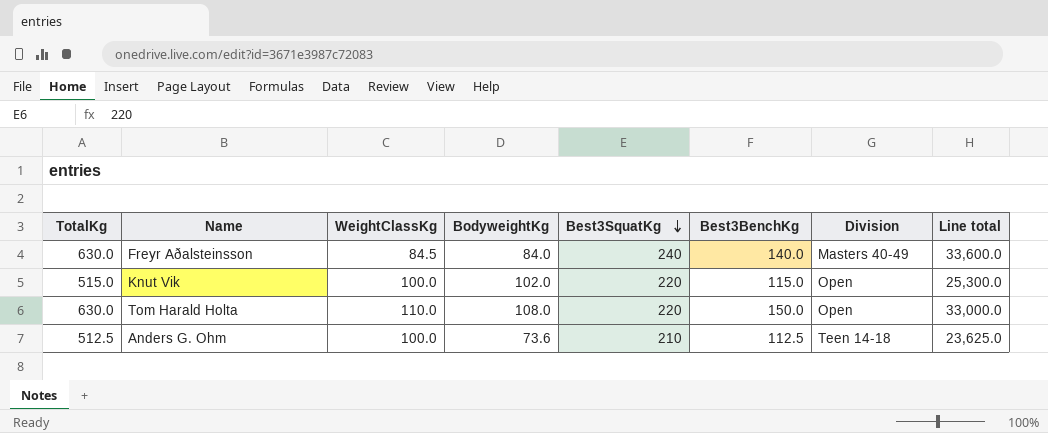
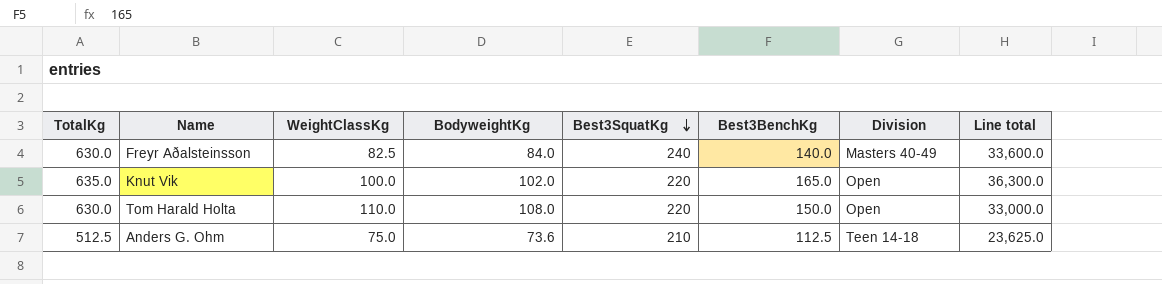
Freyr Aðalsteinsson | WeightClassKg: 84.5 -> 82.5
Knut Vik | TotalKg: 515.0 -> 635.0
Knut Vik | Best3BenchKg: 115.0 -> 165.0
Knut Vik | Line total: 25,300.0 -> 36,300.0
Anders G. Ohm | WeightClassKg: 100.0 -> 75.0

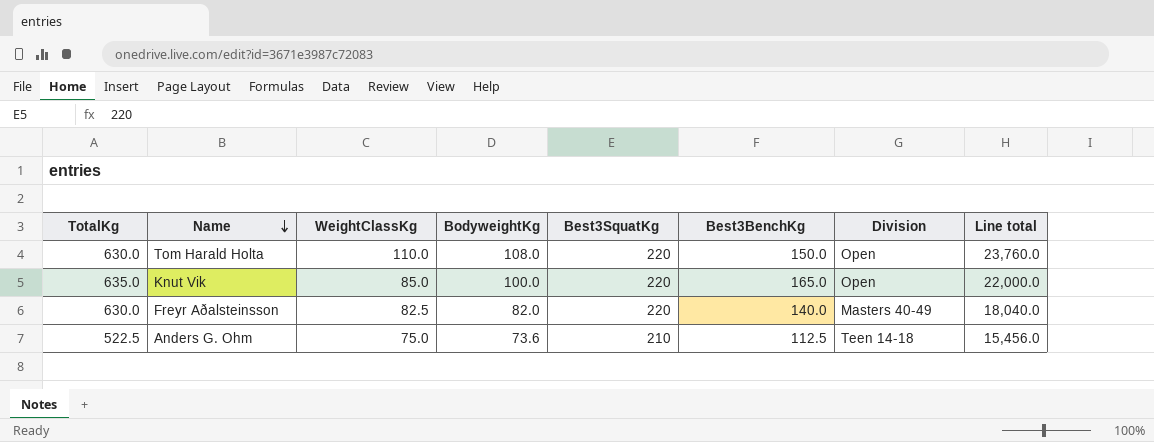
row order: Best3SquatKg descending -> Name descending
column Line total | formula: [Best3SquatKg] * [Best3BenchKg] -> [BodyweightKg] * [Best3SquatKg]
Knut Vik | WeightClassKg: 100.0 -> 85.0
Knut Vik | BodyweightKg: 102.0 -> 100.0
Freyr Aðalsteinsson | BodyweightKg: 84.0 -> 82.0
Freyr Aðalsteinsson | Best3SquatKg: 240 -> 220
Anders G. Ohm | TotalKg: 512.5 -> 522.5

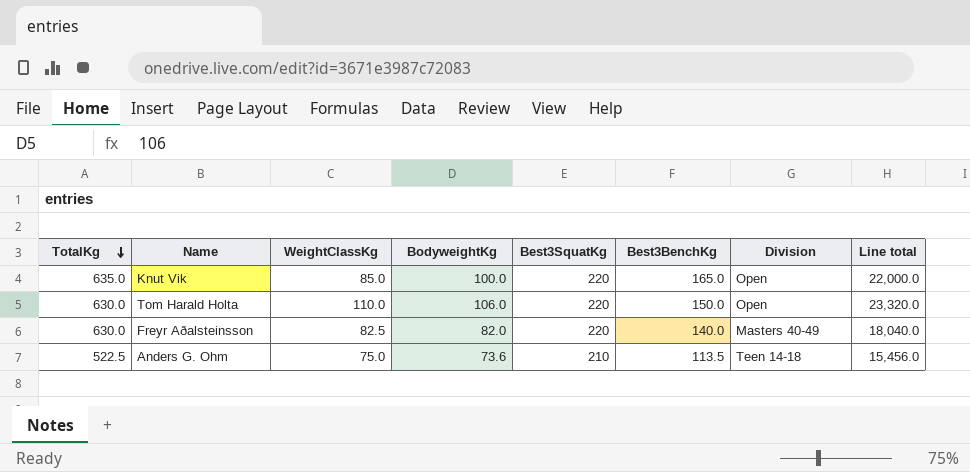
row order: Name descending -> TotalKg descending
Tom Harald Holta | BodyweightKg: 108.0 -> 106.0
Tom Harald Holta | Line total: 23,760.0 -> 23,320.0
Anders G. Ohm | Best3BenchKg: 112.5 -> 113.5

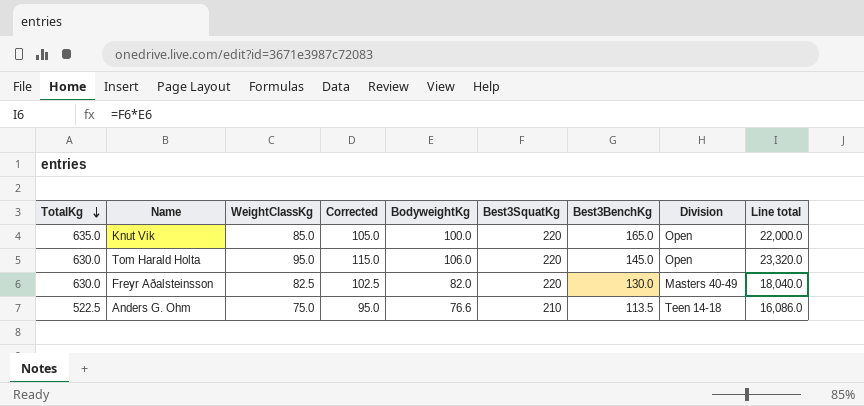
column Corrected | formula: none -> [WeightClassKg] + 20
Tom Harald Holta | WeightClassKg: 110.0 -> 95.0
Tom Harald Holta | Best3BenchKg: 150.0 -> 145.0
Freyr Aðalsteinsson | Best3BenchKg: 140.0 -> 130.0
Anders G. Ohm | BodyweightKg: 73.6 -> 76.6
Anders G. Ohm | Line total: 15,456.0 -> 16,086.0

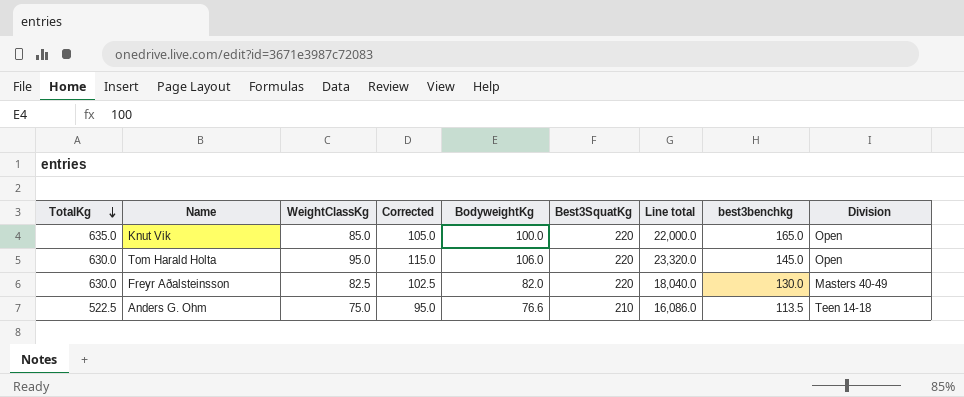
column Line total | position: 9 -> 7
column name: Best3BenchKg -> best3benchkg

